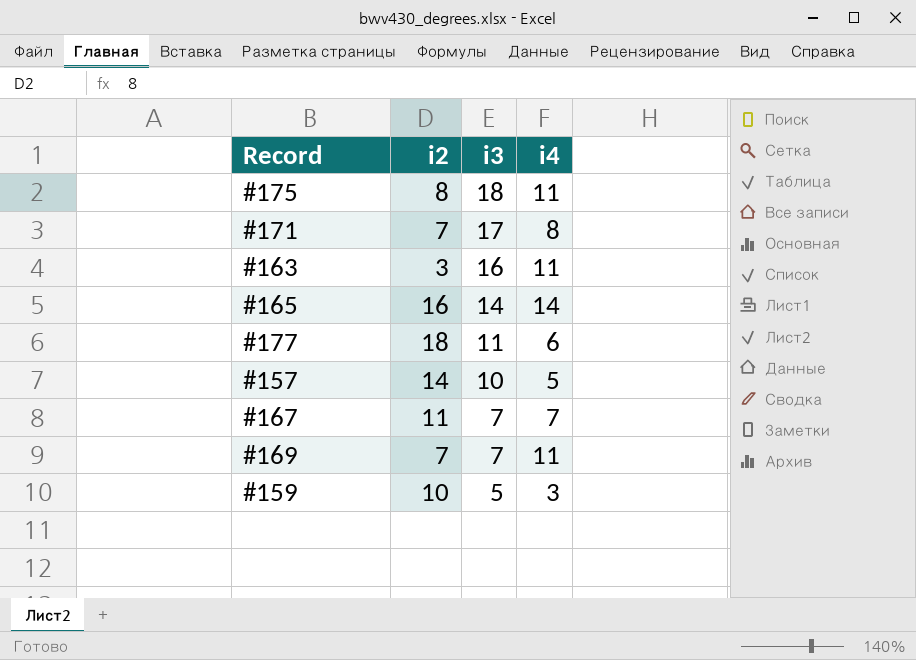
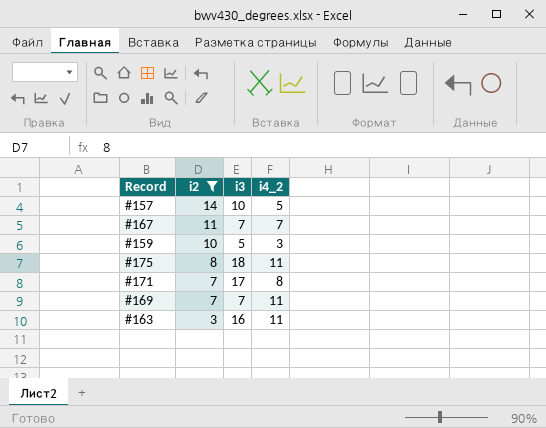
filter: none -> i2 <= 14
row order: i3 descending -> i2 descending
column name: i4 -> i4_2

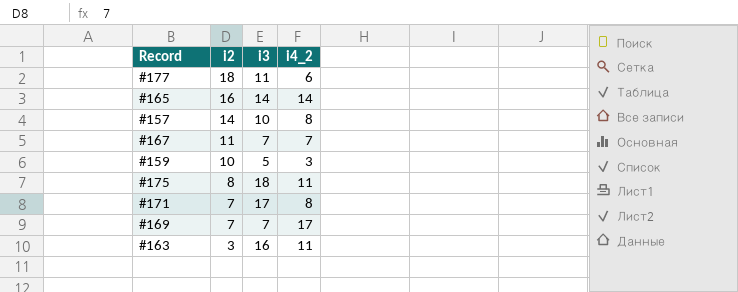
filter: i2 <= 14 -> none
#157 | i4_2: 5 -> 8
#169 | i4_2: 11 -> 17

